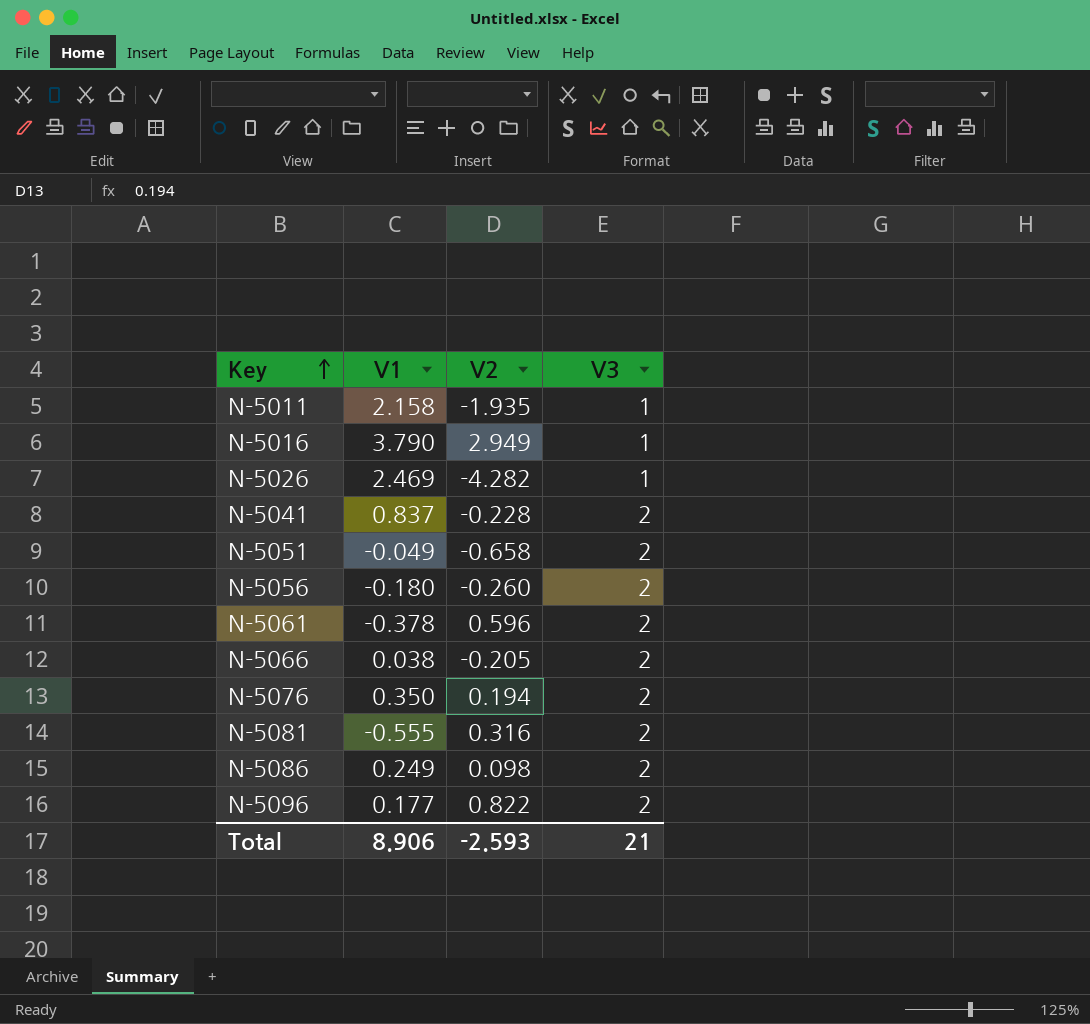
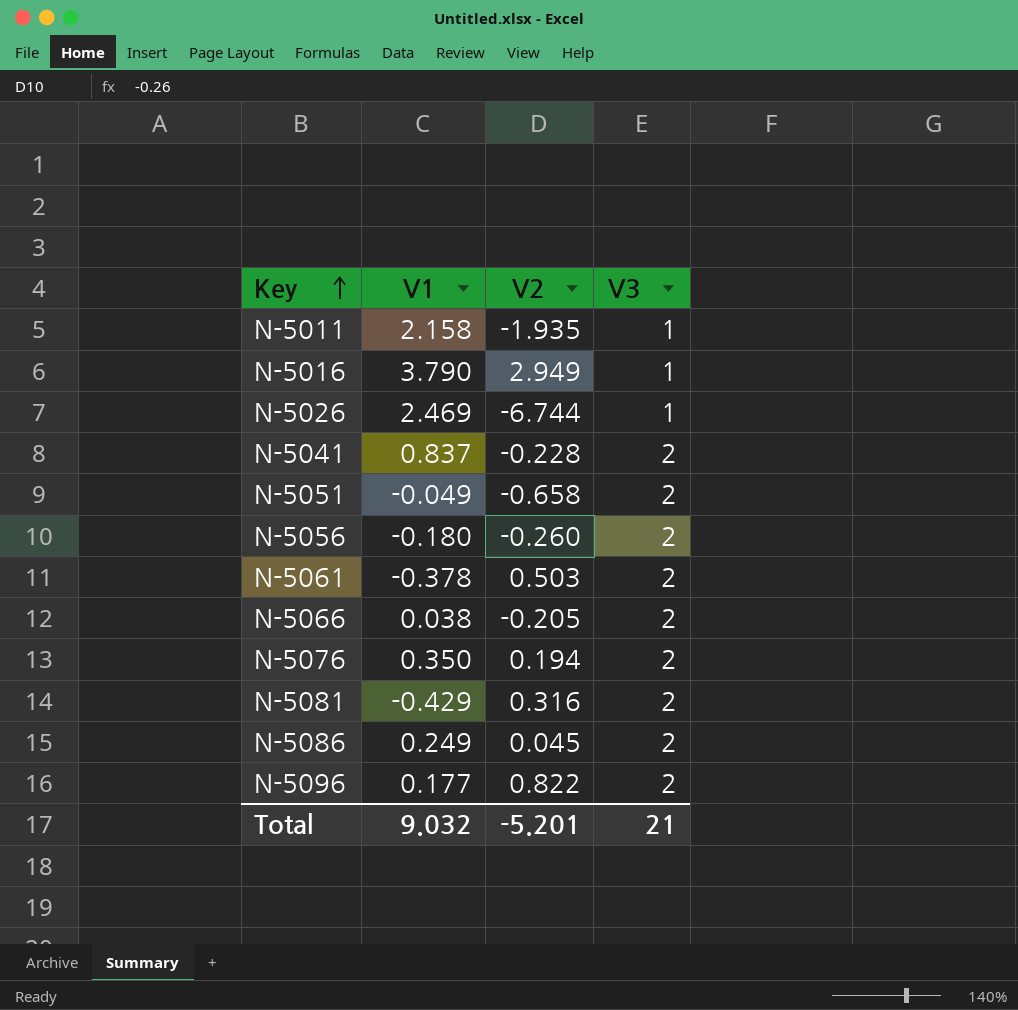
N-5026 | V2: -4.282 -> -6.744
N-5061 | V2: 0.596 -> 0.503
N-5081 | V1: -0.555 -> -0.429
N-5086 | V2: 0.098 -> 0.045
Total | V1: 8.906 -> 9.032
Total | V2: -2.593 -> -5.201

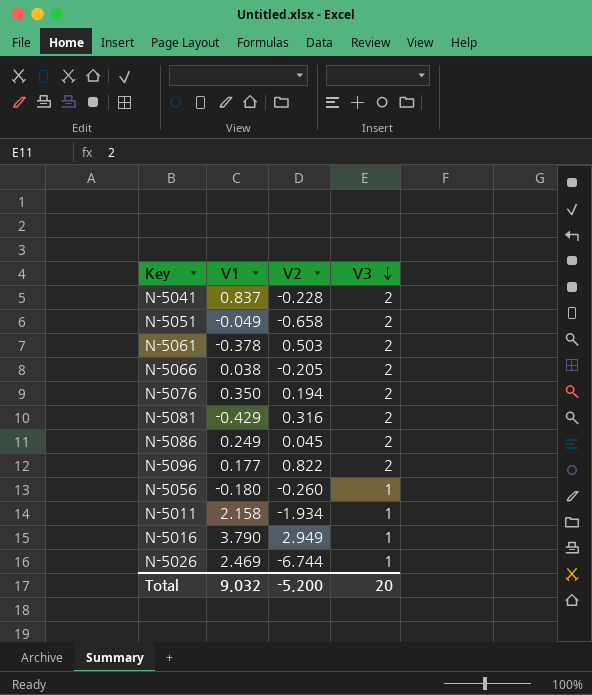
row order: Key ascending -> V3 descending
N-5056 | V3: 2 -> 1
N-5011 | V2: -1.935 -> -1.934
Total | V2: -5.201 -> -5.200
Total | V3: 21 -> 20

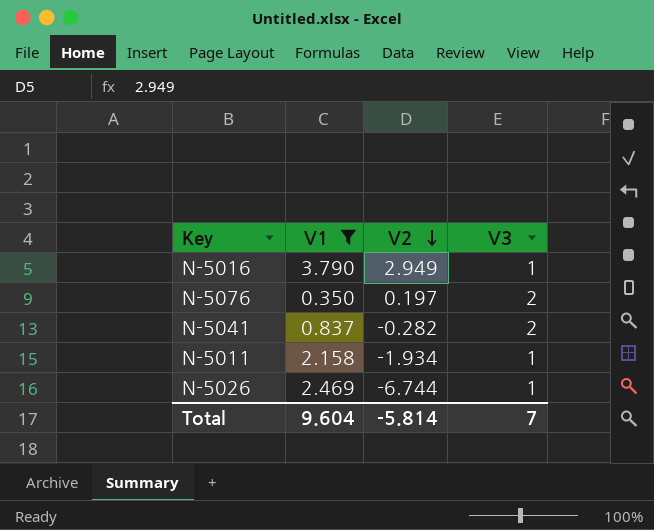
filter: none -> V1 >= 0.350
row order: V3 descending -> V2 descending
N-5076 | V2: 0.194 -> 0.197
N-5041 | V2: -0.228 -> -0.282
Total | V1: 9.032 -> 9.604
Total | V2: -5.200 -> -5.814
Total | V3: 20 -> 7

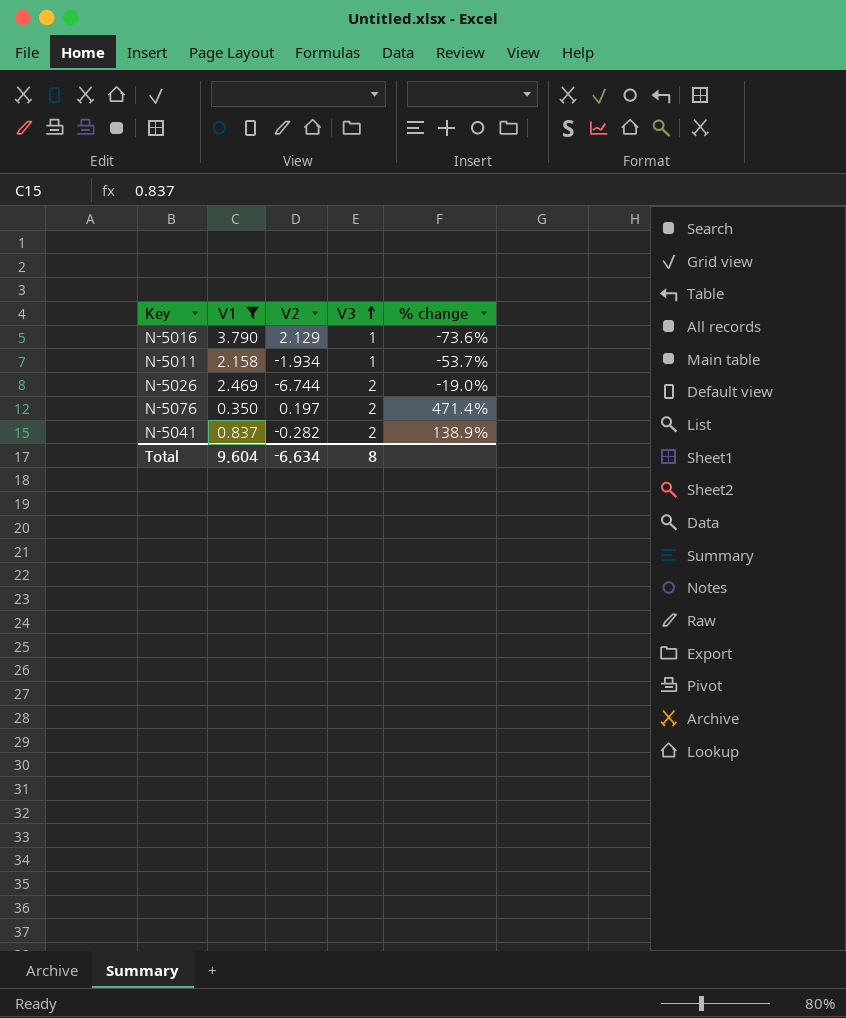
row order: V2 descending -> V3 ascending
column % change | formula: none -> ([V3] - [V1]) / [V1]
N-5016 | V2: 2.949 -> 2.129
N-5026 | V3: 1 -> 2
Total | V2: -5.814 -> -6.634
Total | V3: 7 -> 8

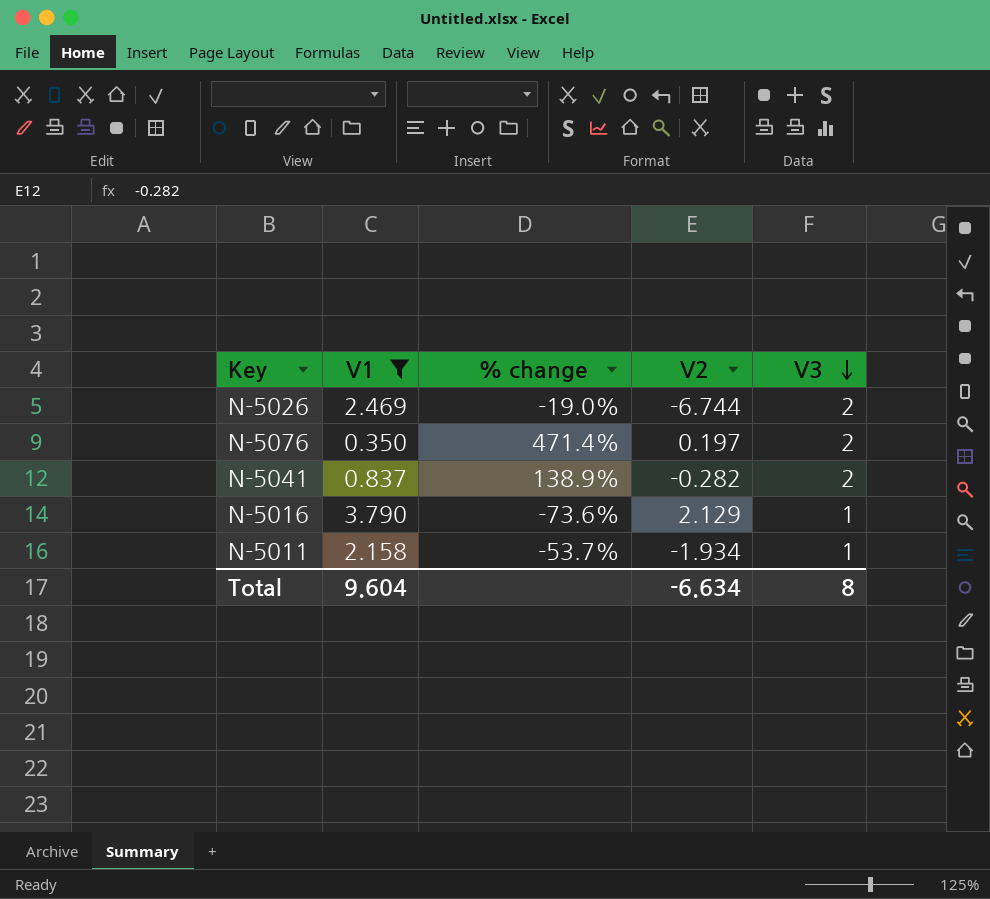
row order: V3 ascending -> V3 descending
column % change | position: 5 -> 3

